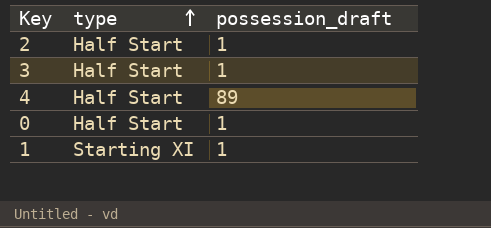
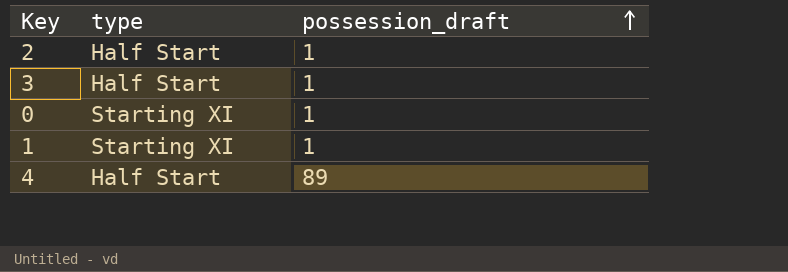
row order: type ascending -> possession_draft ascending
0 | type: Half Start -> Starting XI

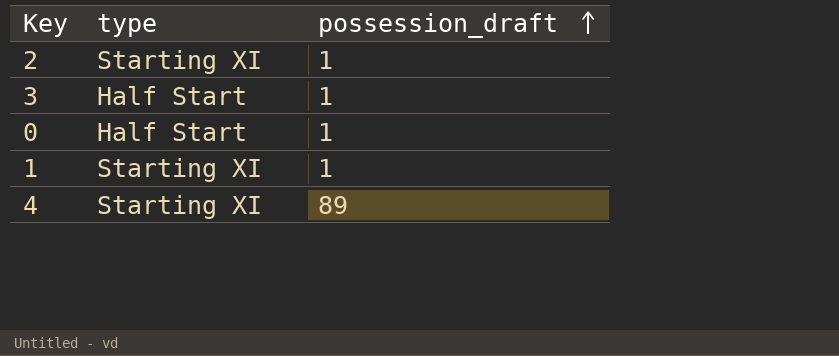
2 | type: Half Start -> Starting XI
0 | type: Starting XI -> Half Start
4 | type: Half Start -> Starting XI

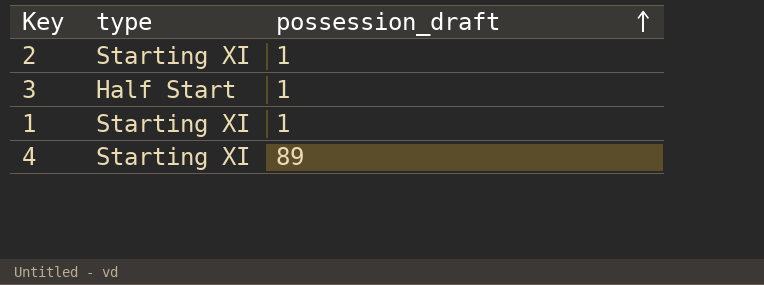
row 0: Half Start | 1 -> none

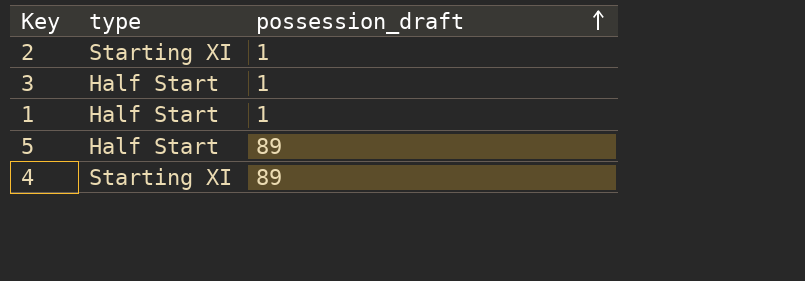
1 | type: Starting XI -> Half Start
row 5: none -> Half Start | 89

